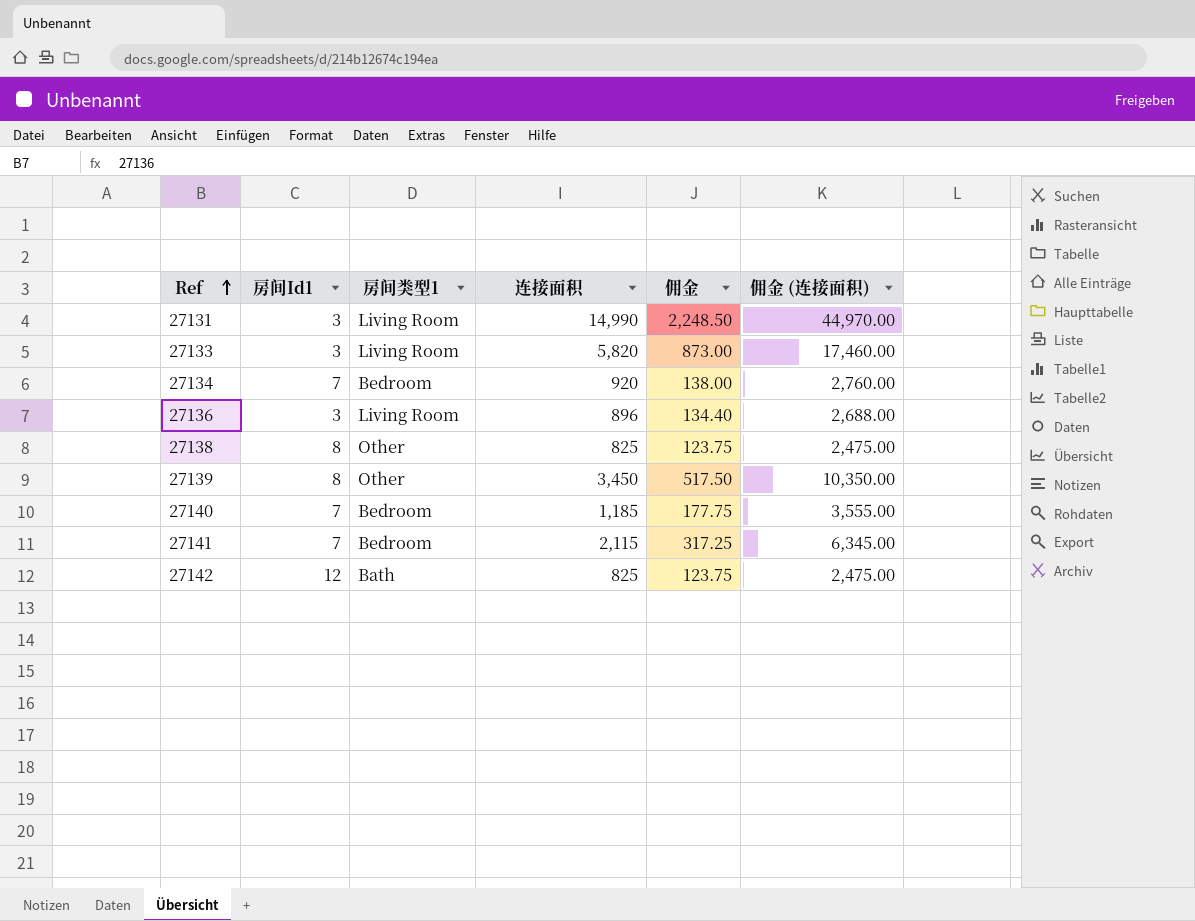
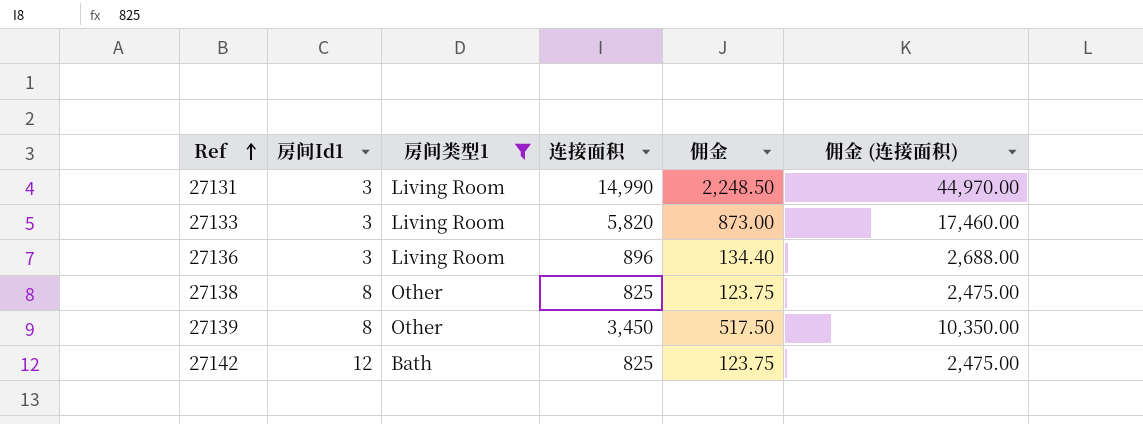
filter: none -> 房间类型1 != Bedroom

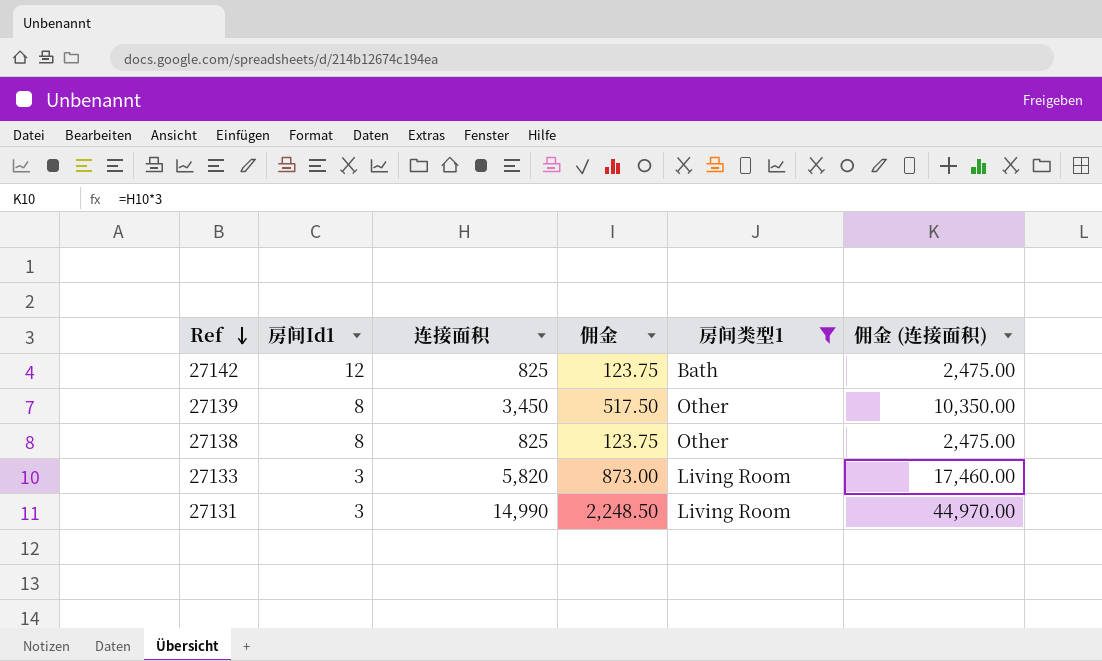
row order: Ref ascending -> Ref descending
column 房间类型1 | position: 3 -> 5
row 27136: 3 | Living Room | 896 | 134.40 | 2,688.00 -> none

